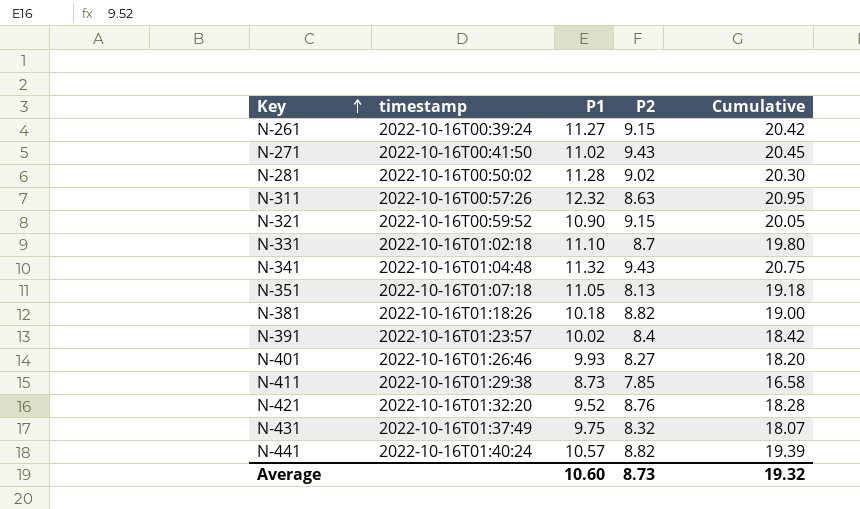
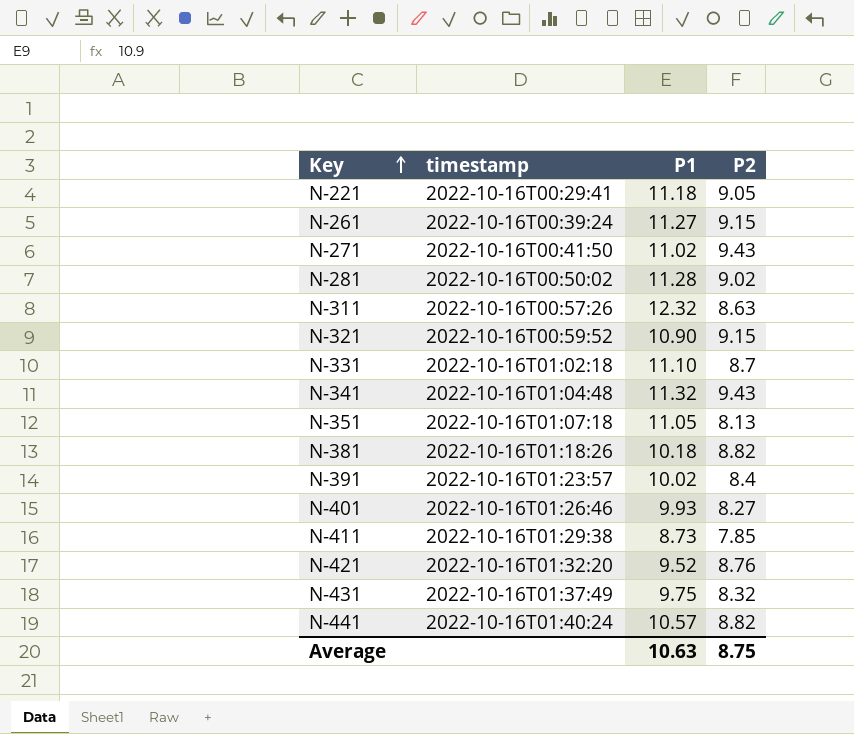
column Cumulative | formula: [P1] + [P2] -> none
row N-221: none -> 2022-10-16T00:29:41 | 11.18 | 9.05
Average | P1: 10.60 -> 10.63
Average | P2: 8.73 -> 8.75

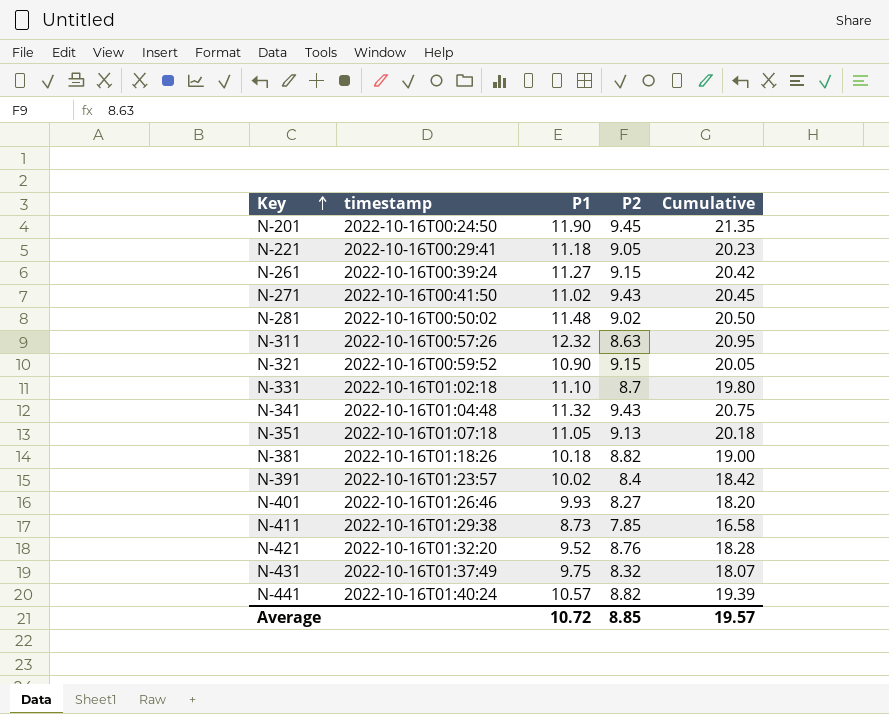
column Cumulative | formula: none -> [P1] + [P2]
row N-201: none -> 2022-10-16T00:24:50 | 11.90 | 9.45 | 21.35
N-281 | P1: 11.28 -> 11.48
N-351 | P2: 8.13 -> 9.13
Average | P1: 10.63 -> 10.72
Average | P2: 8.75 -> 8.85

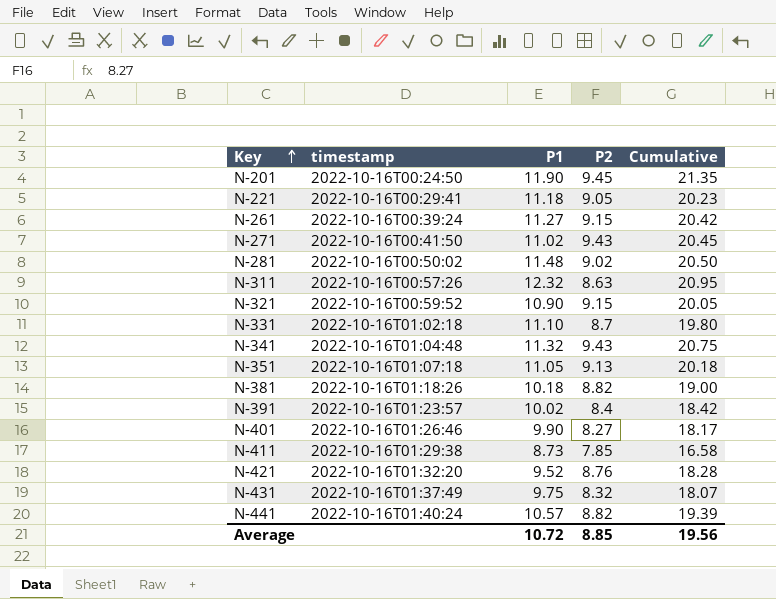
N-401 | P1: 9.93 -> 9.90
N-401 | Cumulative: 18.20 -> 18.17
Average | Cumulative: 19.57 -> 19.56

